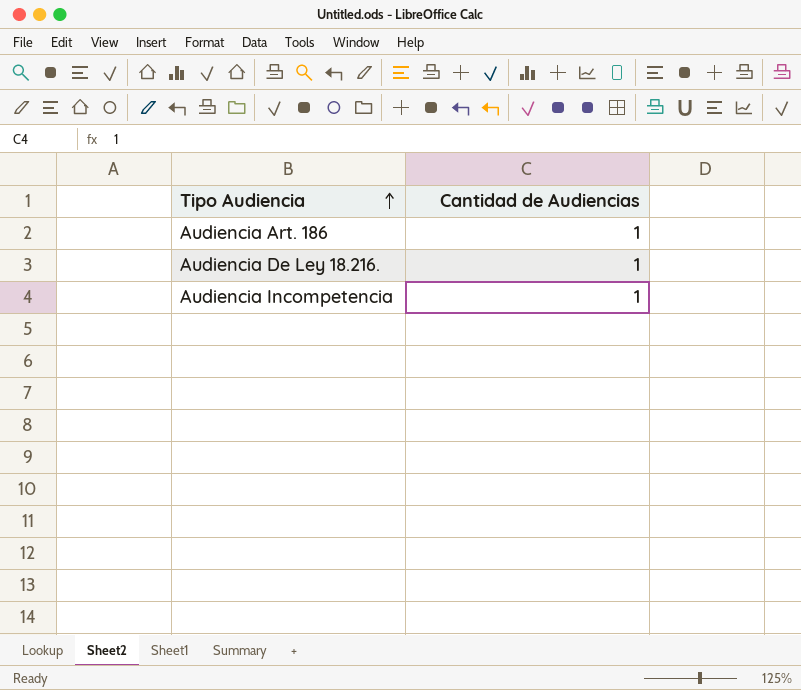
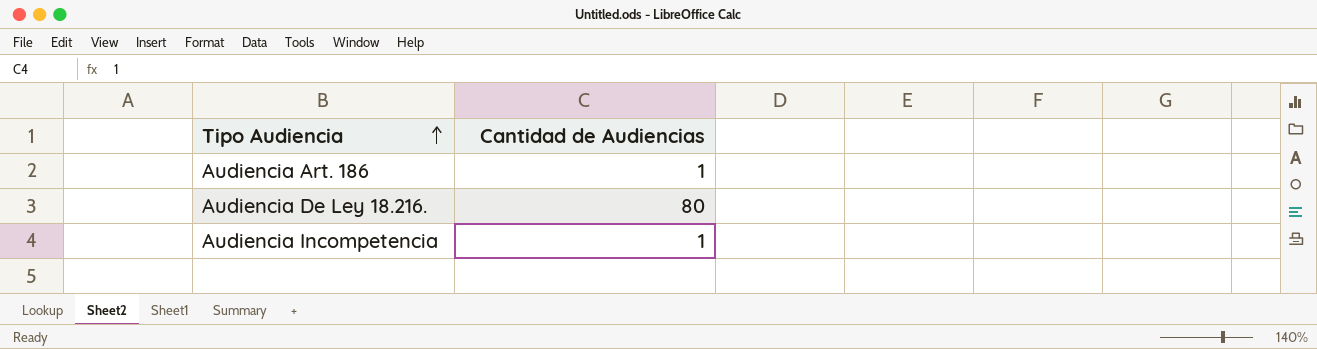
Audiencia De Ley 18.216. | Cantidad de Audiencias: 1 -> 80

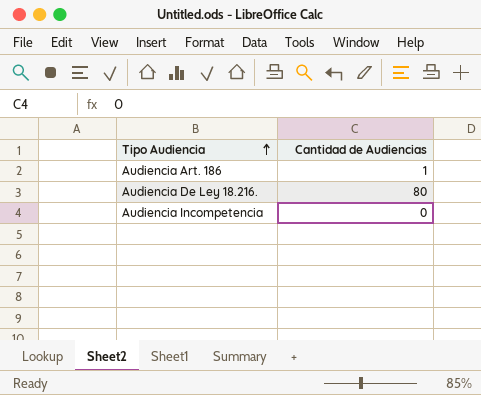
Audiencia Incompetencia | Cantidad de Audiencias: 1 -> 0

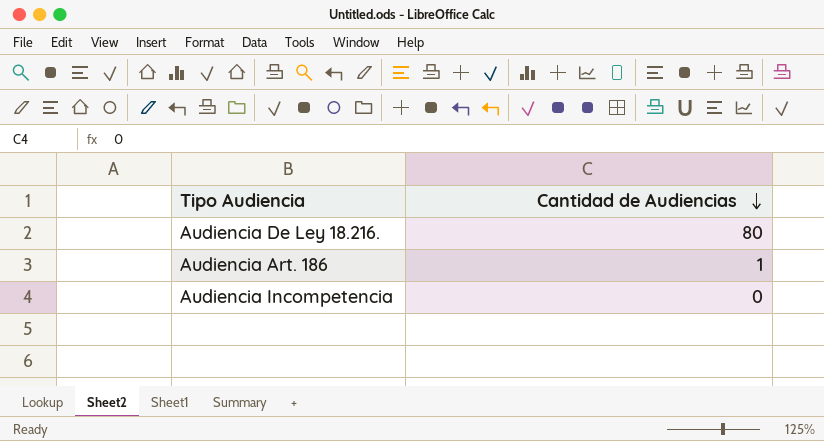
row order: Tipo Audiencia ascending -> Cantidad de Audiencias descending

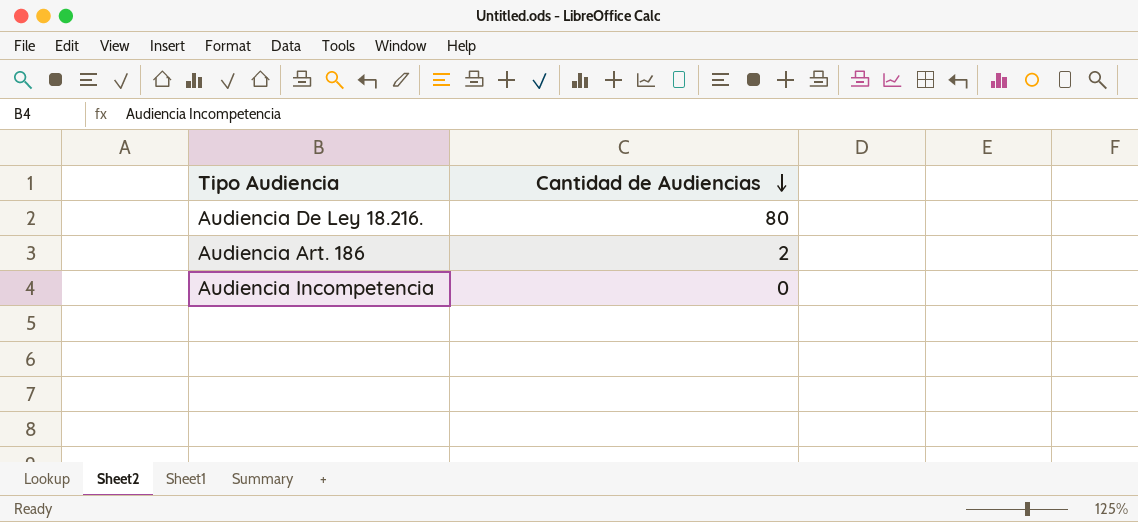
Audiencia Art. 186 | Cantidad de Audiencias: 1 -> 2

